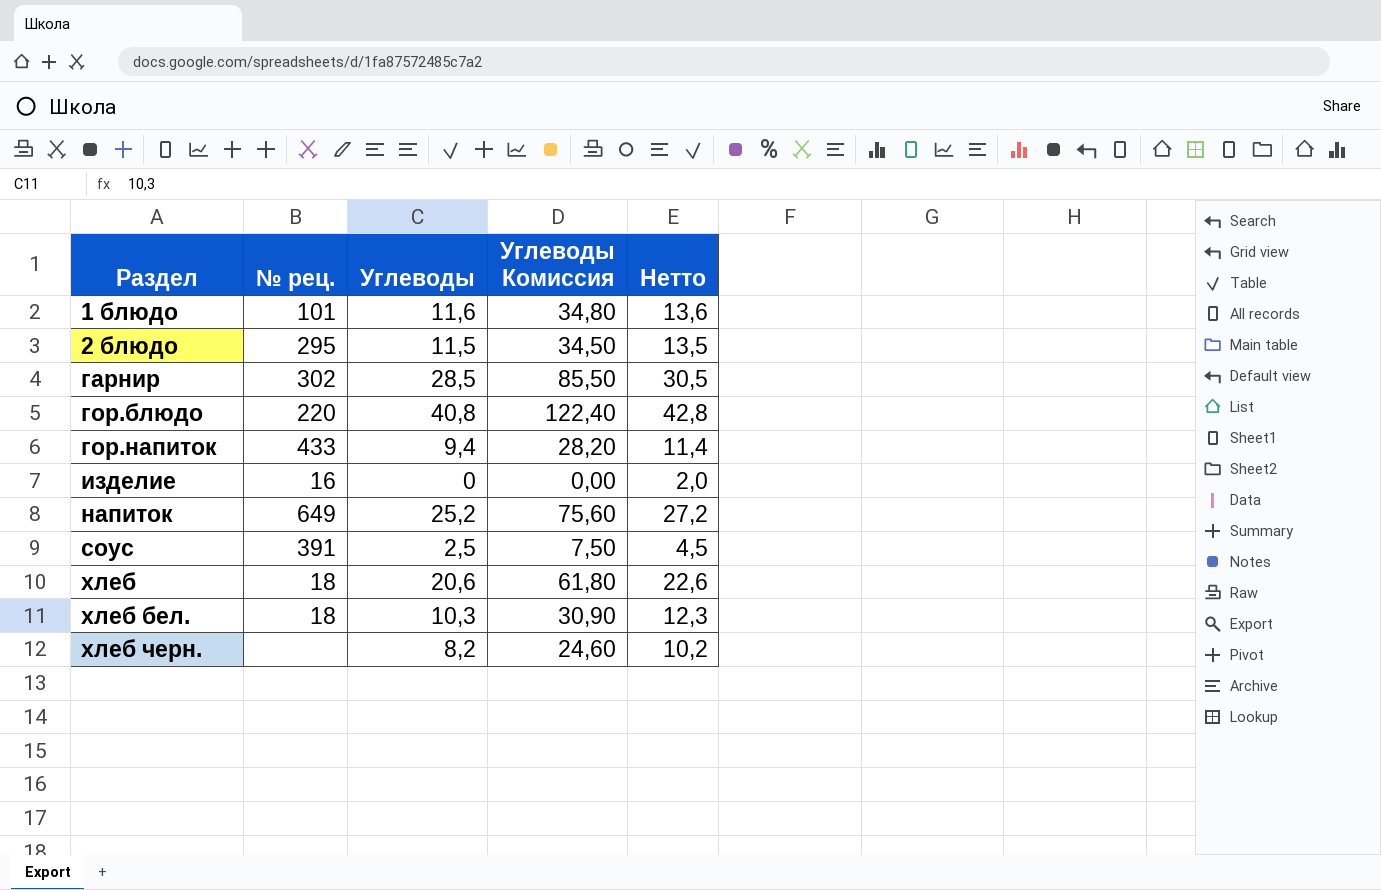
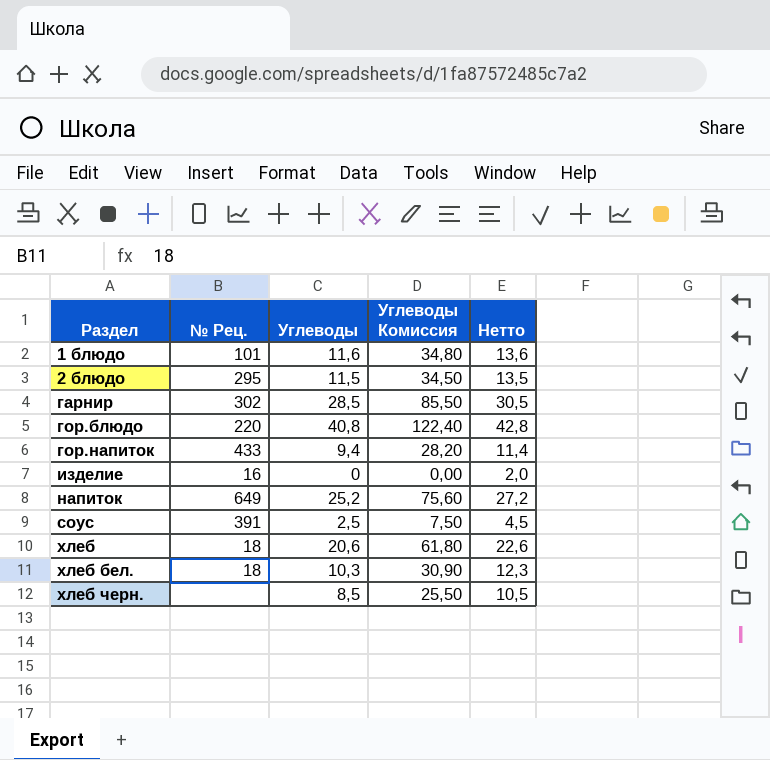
column name: № рец. -> № Рец.
хлеб черн. | Углеводы: 8,2 -> 8,5
хлеб черн. | Углеводы Комиссия: 24,60 -> 25,50
хлеб черн. | Нетто: 10,2 -> 10,5

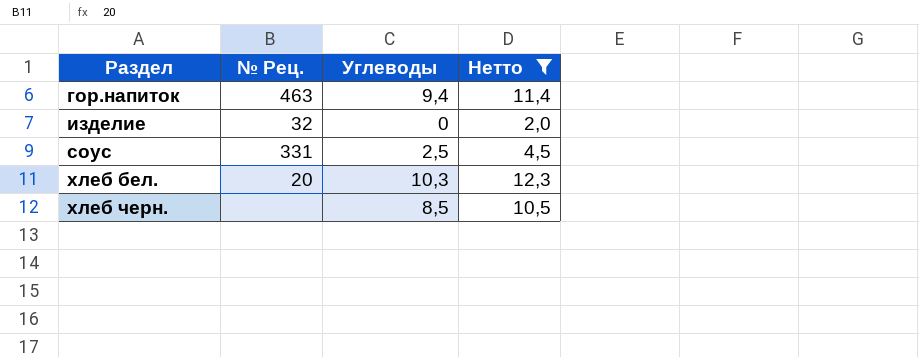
filter: none -> Нетто <= 12,3
column Углеводы Комиссия | formula: [Углеводы] * 3 -> none
гор.напиток | № Рец.: 433 -> 463
изделие | № Рец.: 16 -> 32
соус | № Рец.: 391 -> 331
хлеб бел. | № Рец.: 18 -> 20

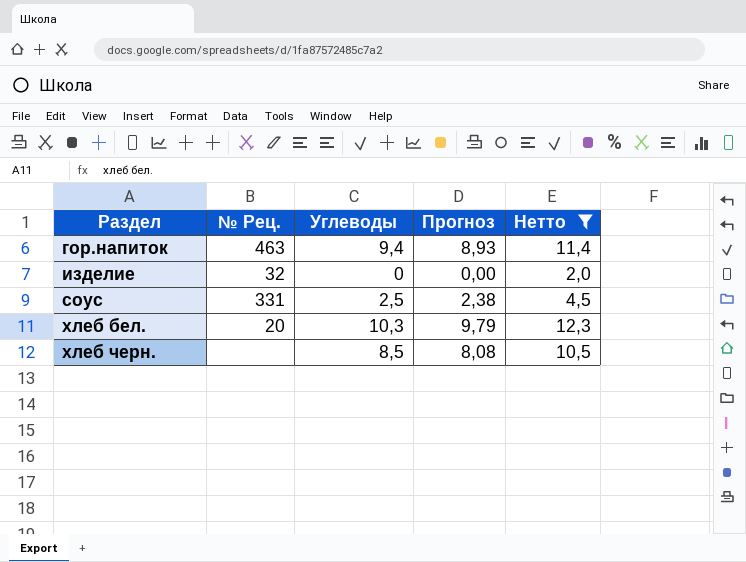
column Прогноз | formula: none -> [Углеводы] * 0,95

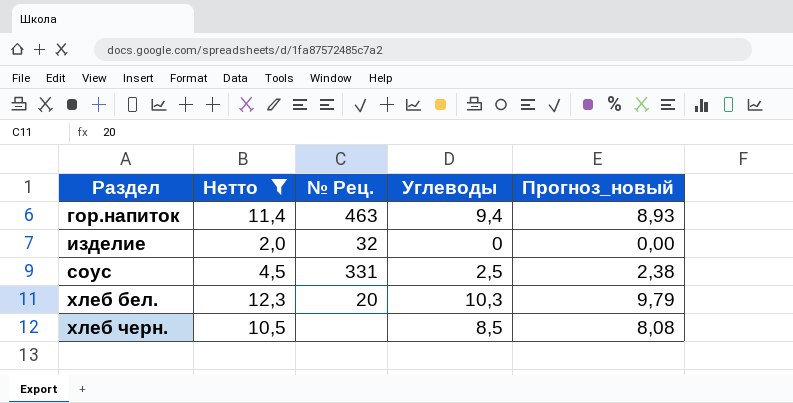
column Нетто | position: 5 -> 2
column name: Прогноз -> Прогноз_новый

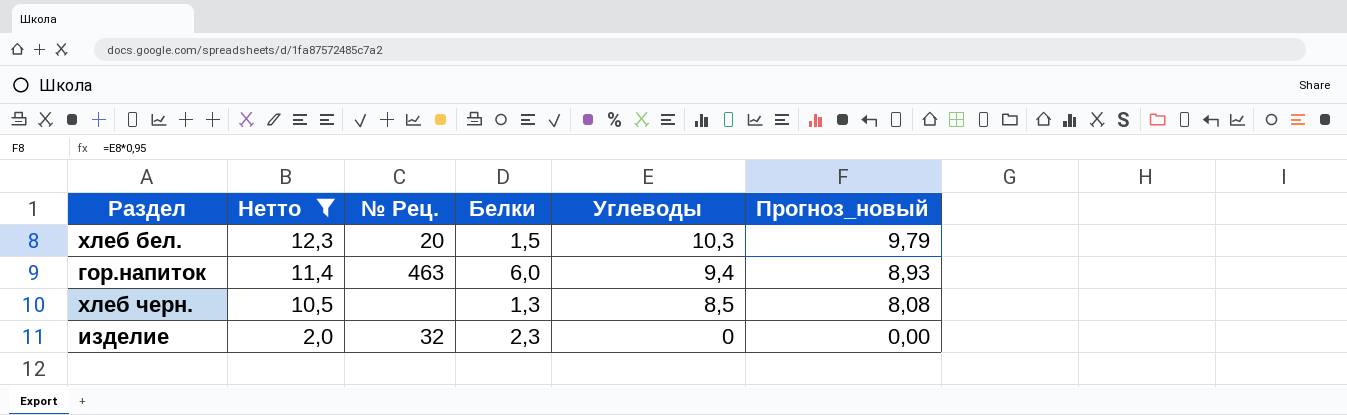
row order: Раздел ascending -> Нетто descending
column Белки | position: none -> 4
row соус: 4,5 | 331 | 2,5 | 2,38 -> none

